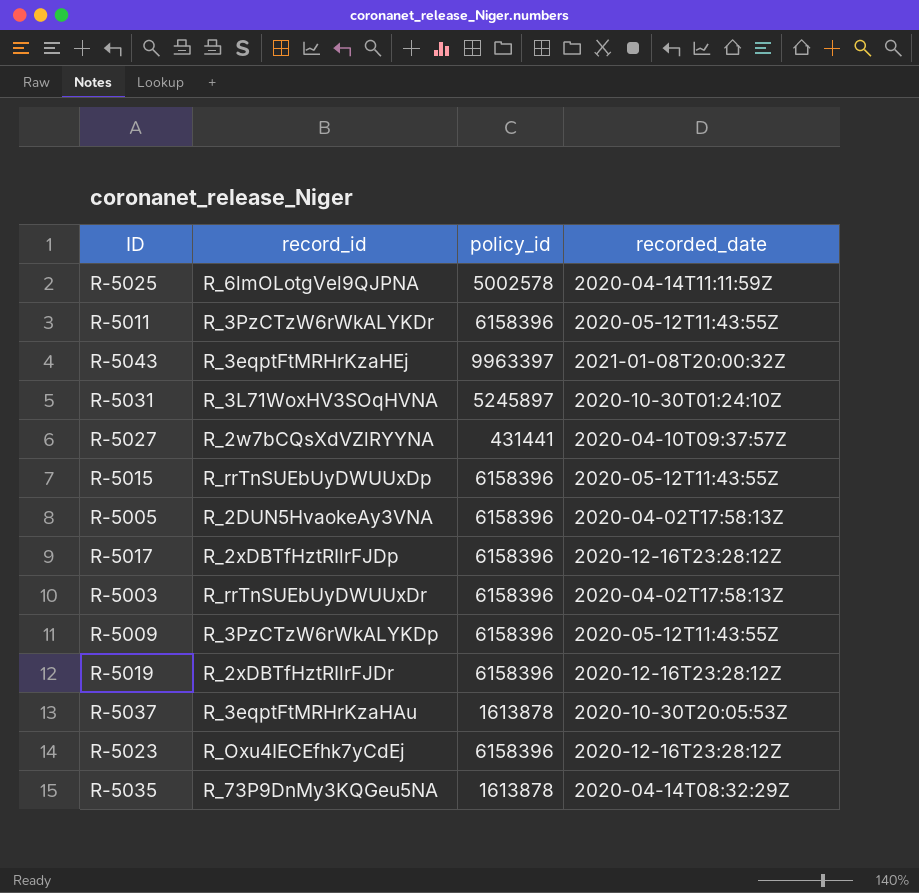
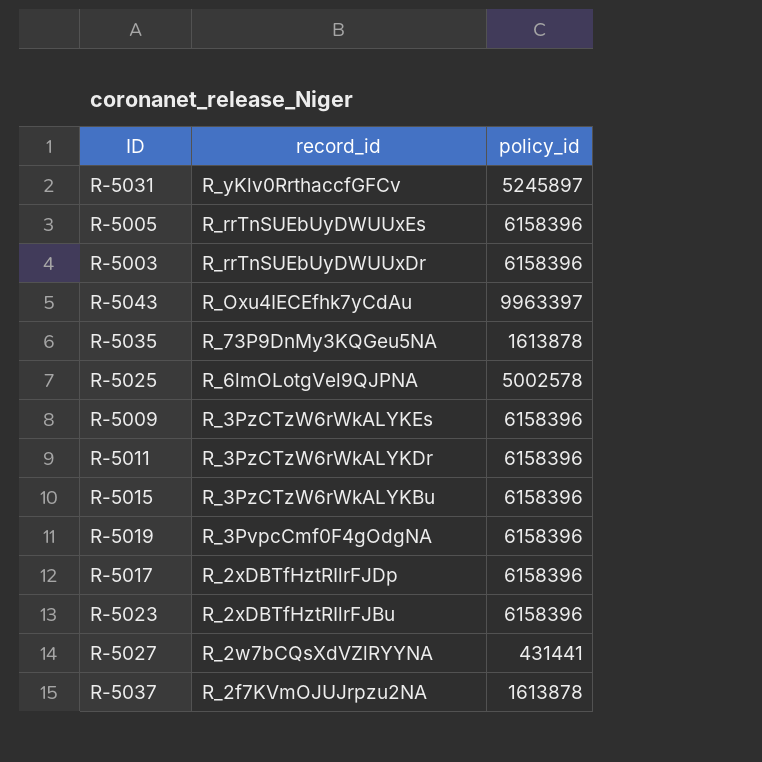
row order: none -> record_id descending
column recorded_date | position: 4 -> none
R-5031 | record_id: R_3L71WoxHV3SOqHVNA -> R_yKlv0RrthaccfGFCv
R-5005 | record_id: R_2DUN5HvaokeAy3VNA -> R_rrTnSUEbUyDWUUxEs
R-5043 | record_id: R_3eqptFtMRHrKzaHEj -> R_Oxu4IECEfhk7yCdAu
R-5009 | record_id: R_3PzCTzW6rWkALYKDp -> R_3PzCTzW6rWkALYKEs
R-5015 | record_id: R_rrTnSUEbUyDWUUxDp -> R_3PzCTzW6rWkALYKBu
R-5019 | record_id: R_2xDBTfHztRIlrFJDr -> R_3PvpcCmf0F4gOdgNA
R-5023 | record_id: R_Oxu4IECEfhk7yCdEj -> R_2xDBTfHztRIlrFJBu
R-5037 | record_id: R_3eqptFtMRHrKzaHAu -> R_2f7KVmOJUJrpzu2NA

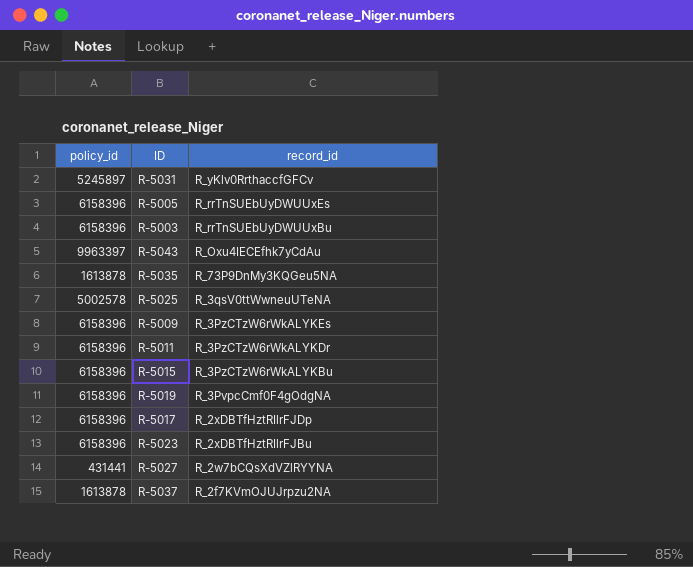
column policy_id | position: 3 -> 1
R-5003 | record_id: R_rrTnSUEbUyDWUUxDr -> R_rrTnSUEbUyDWUUxBu
R-5025 | record_id: R_6lmOLotgVel9QJPNA -> R_3qsV0ttWwneuUTeNA

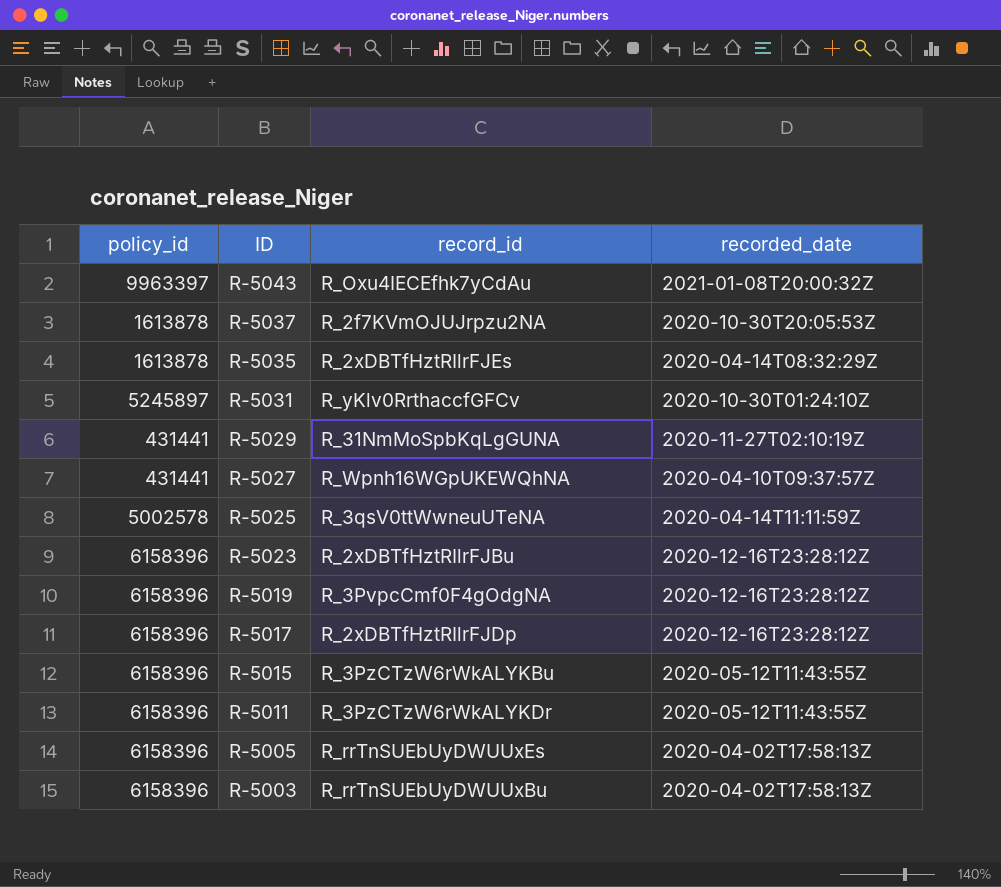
row order: record_id descending -> ID descending
column recorded_date | position: none -> 4
row R-5009: 6158396 | R_3PzCTzW6rWkALYKEs -> none
R-5035 | record_id: R_73P9DnMy3KQGeu5NA -> R_2xDBTfHztRIlrFJEs
row R-5029: none -> 431441 | R_31NmMoSpbKqLgGUNA | 2020-11-27T02:10:19Z
R-5027 | record_id: R_2w7bCQsXdVZlRYYNA -> R_Wpnh16WGpUKEWQhNA

